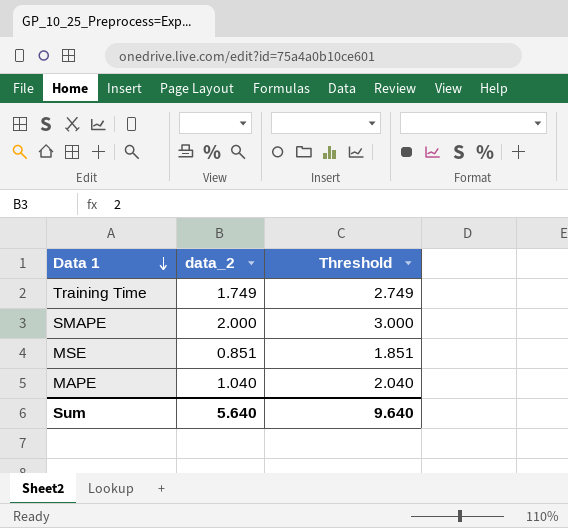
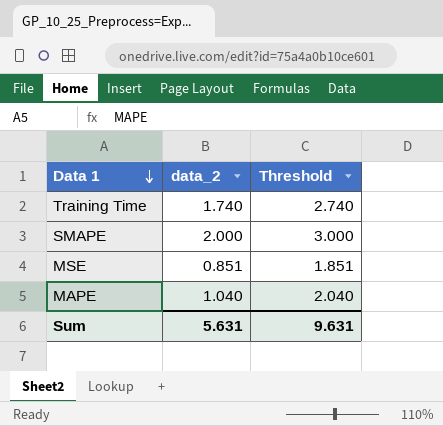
Training Time | data_2: 1.749 -> 1.740
Training Time | Threshold: 2.749 -> 2.740
Sum | data_2: 5.640 -> 5.631
Sum | Threshold: 9.640 -> 9.631

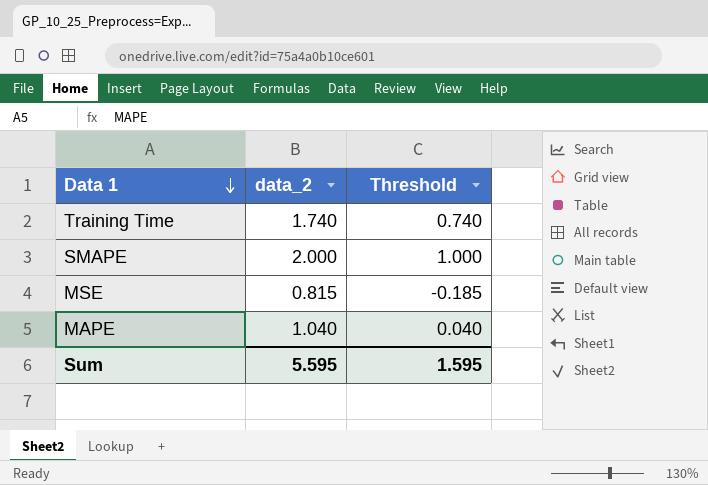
column Threshold | formula: [data_2] + 1 -> [data_2] - 1
MSE | data_2: 0.851 -> 0.815
Sum | data_2: 5.631 -> 5.595
Sum | Threshold: 9.631 -> 1.595

